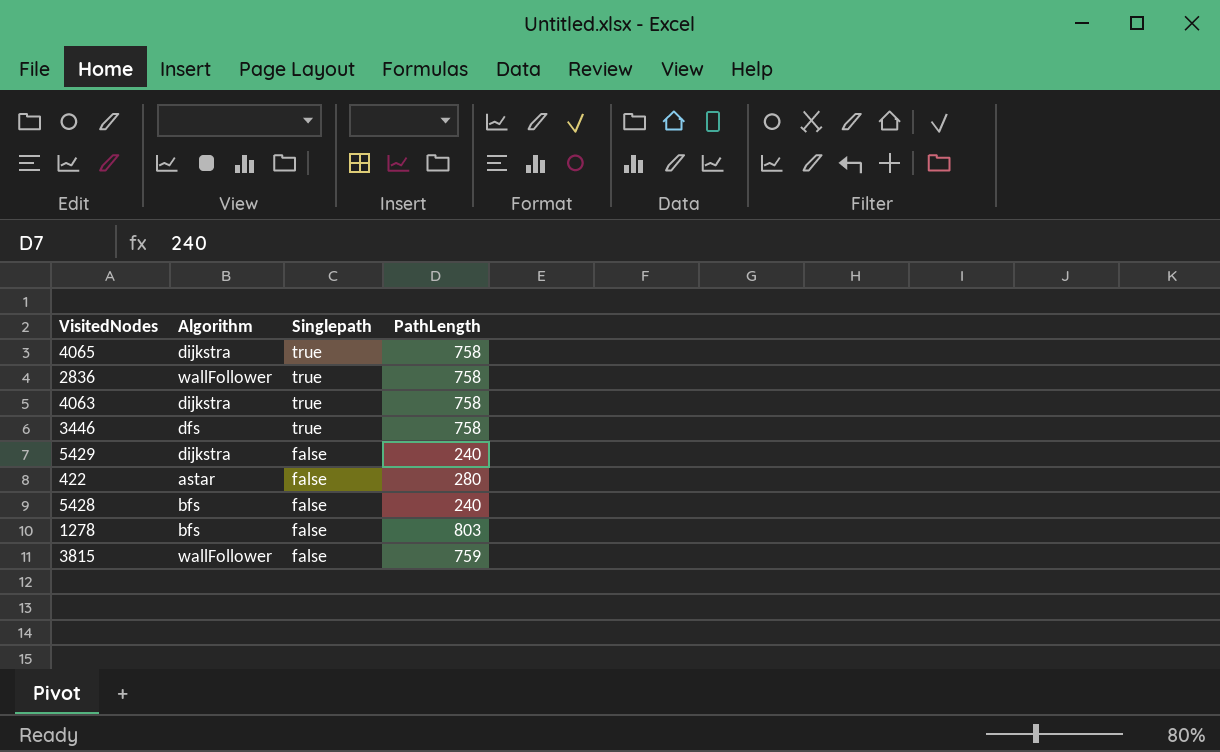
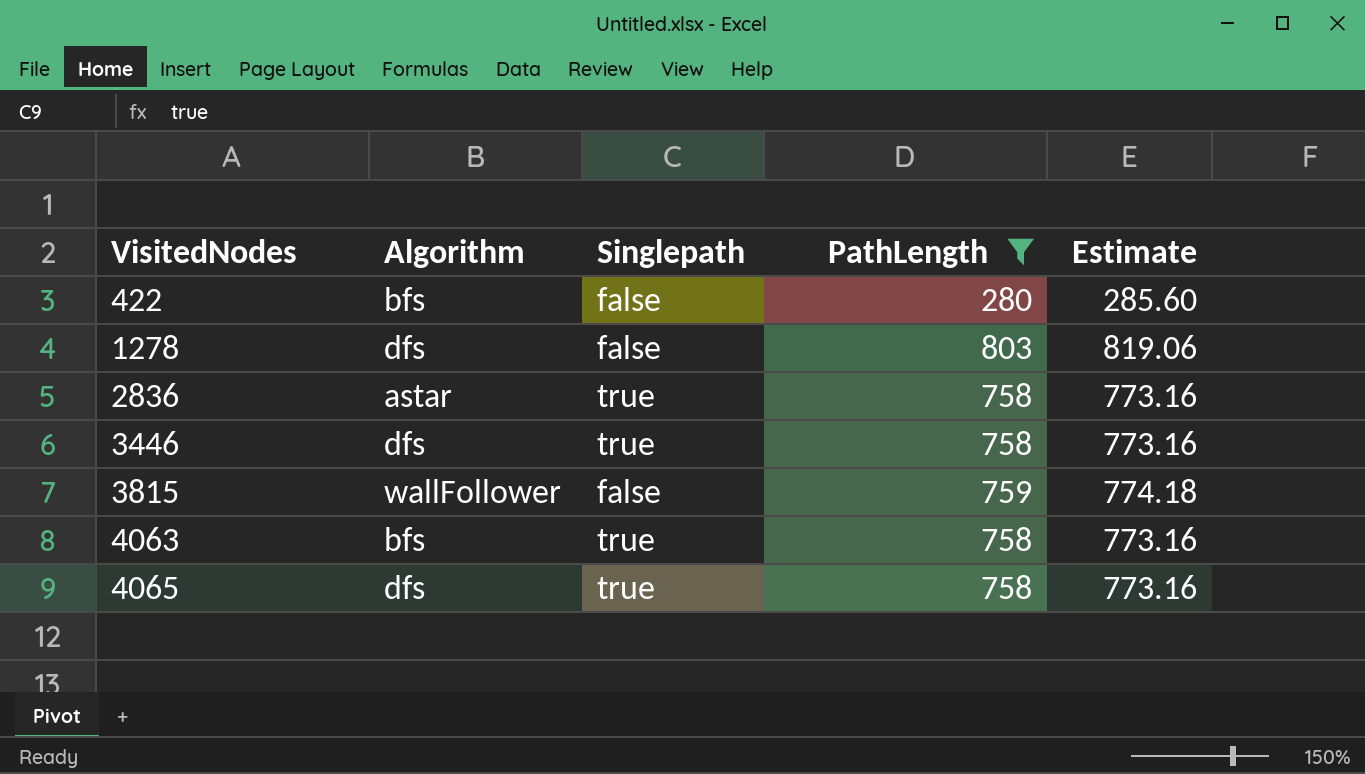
filter: none -> PathLength != 240
row order: Singlepath descending -> VisitedNodes ascending
column Estimate | formula: none -> [PathLength] * 1.02
422 | Algorithm: astar -> bfs
1278 | Algorithm: bfs -> dfs
2836 | Algorithm: wallFollower -> astar
4063 | Algorithm: dijkstra -> bfs
4065 | Algorithm: dijkstra -> dfs

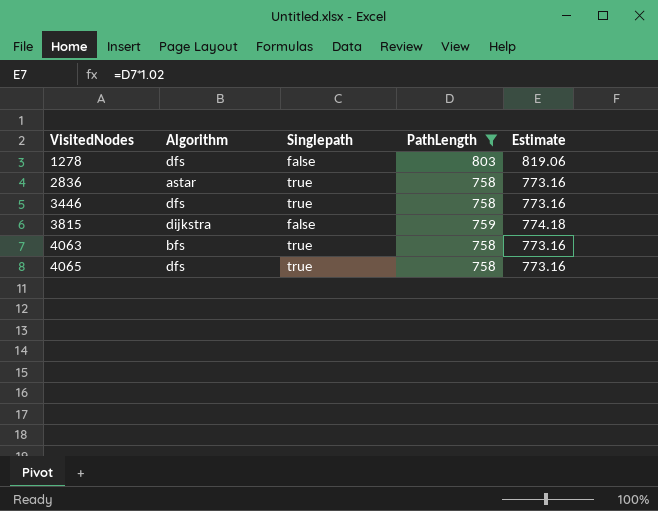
row 422: bfs | false | 280 | 285.60 -> none
3815 | Algorithm: wallFollower -> dijkstra

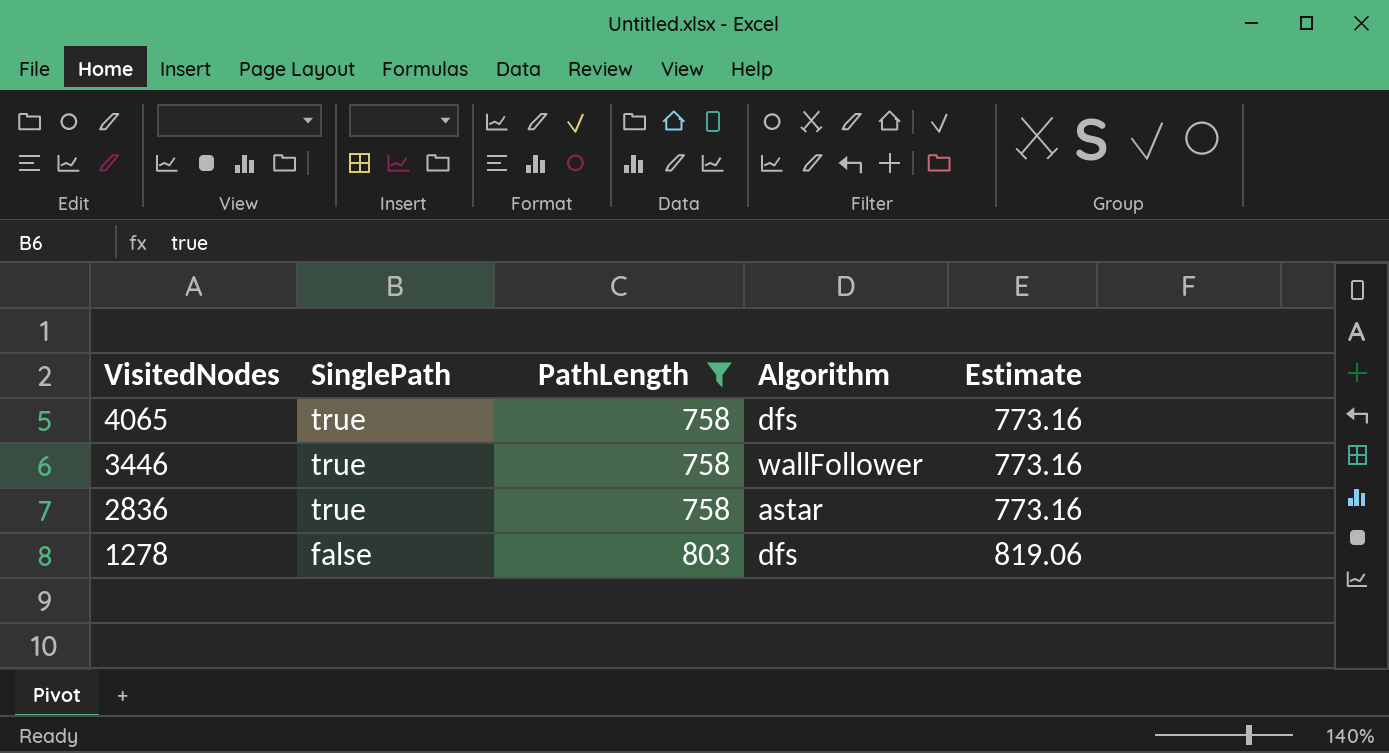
row order: VisitedNodes ascending -> VisitedNodes descending
column name: Singlepath -> SinglePath
column Algorithm | position: 2 -> 4
row 3815: dijkstra | false | 759 | 774.18 -> none
row 4063: bfs | true | 758 | 773.16 -> none
3446 | Algorithm: dfs -> wallFollower

